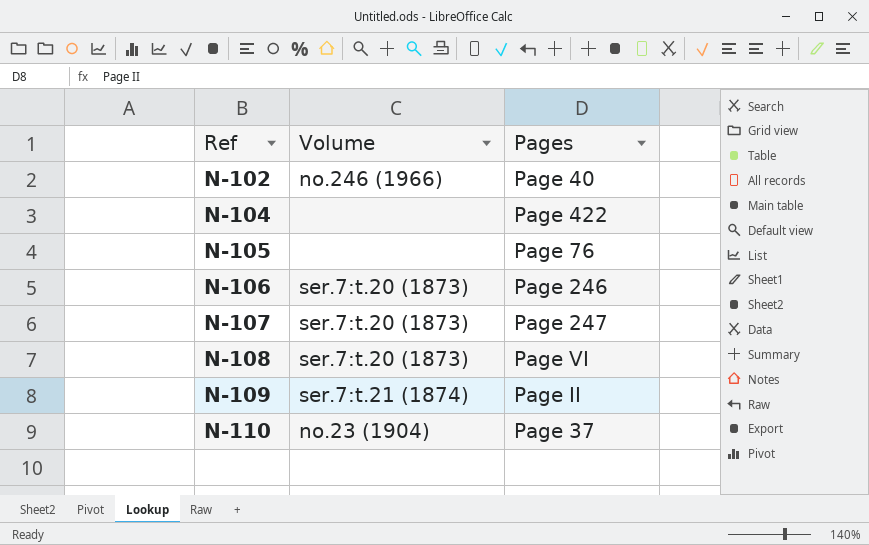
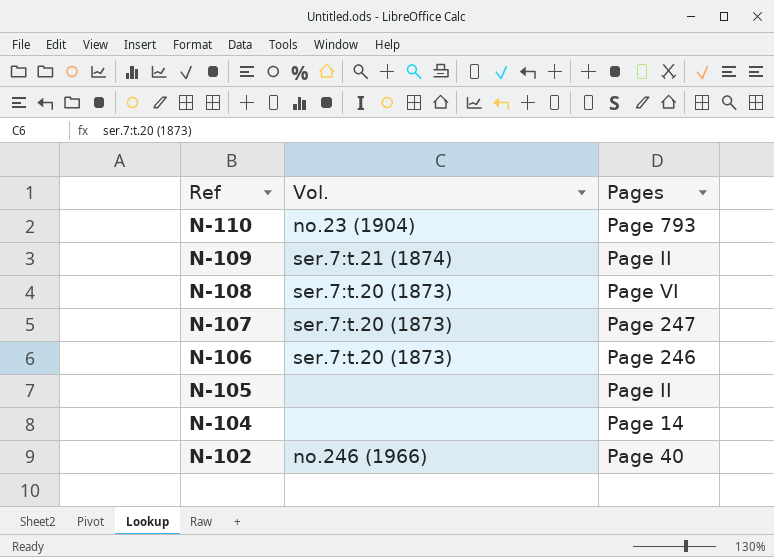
row order: Ref ascending -> Ref descending
column name: Volume -> Vol.
N-110 | Pages: Page 37 -> Page 793
N-105 | Pages: Page 76 -> Page II
N-104 | Pages: Page 422 -> Page 14

